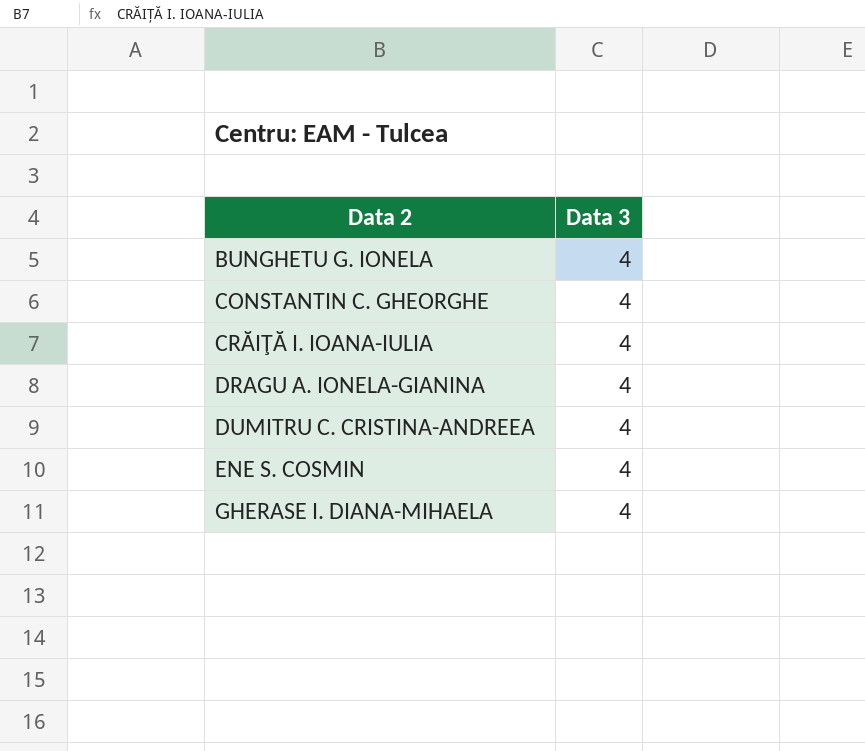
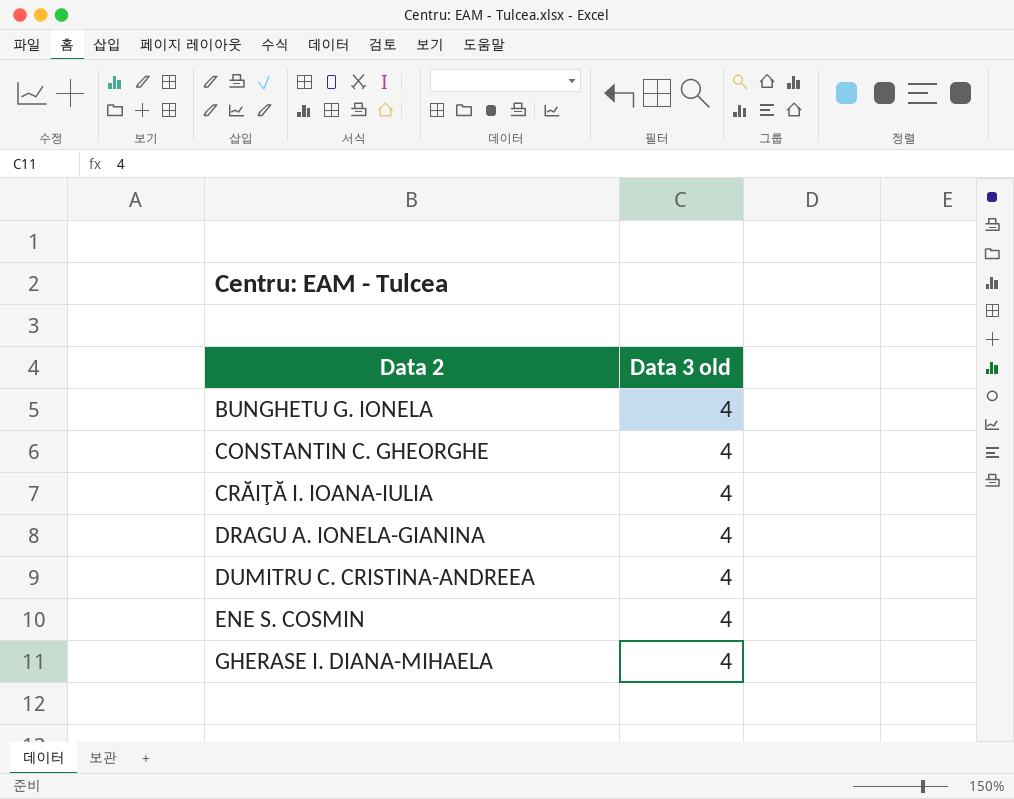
column name: Data 3 -> Data 3 old

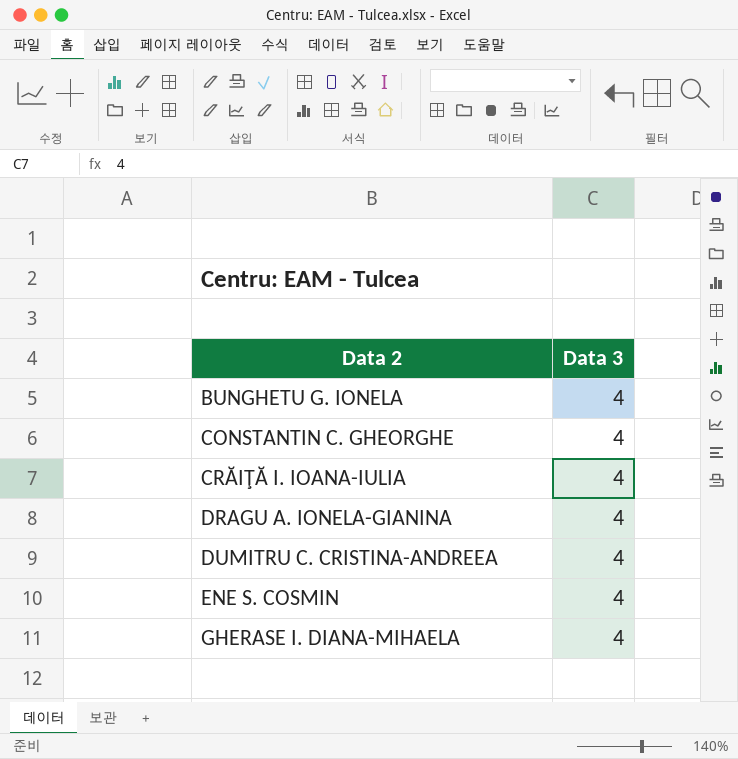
column name: Data 3 old -> Data 3

